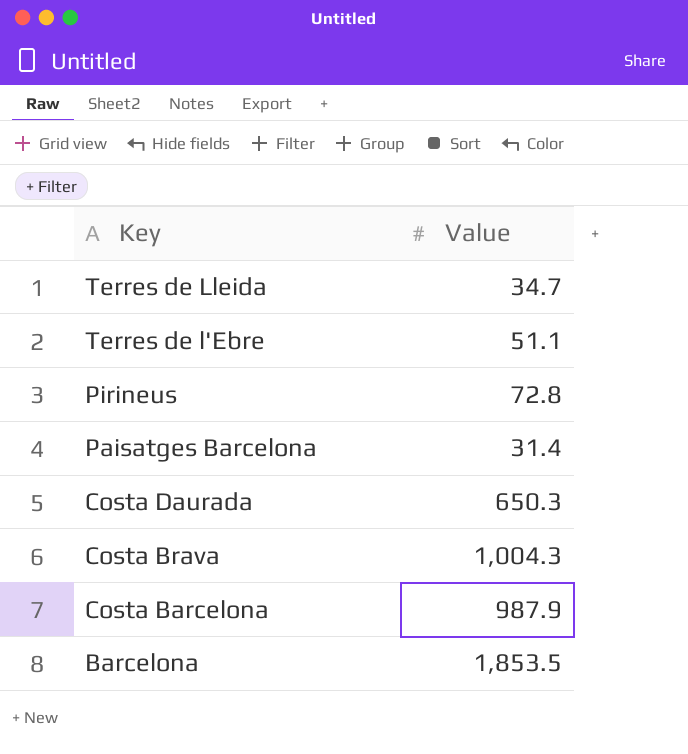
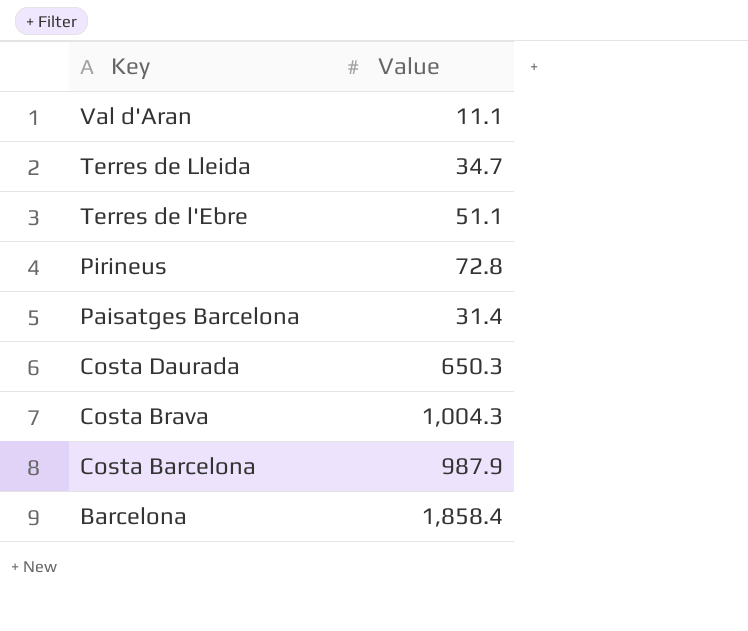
row Val d'Aran: none -> 11.1
Barcelona | Value: 1,853.5 -> 1,858.4

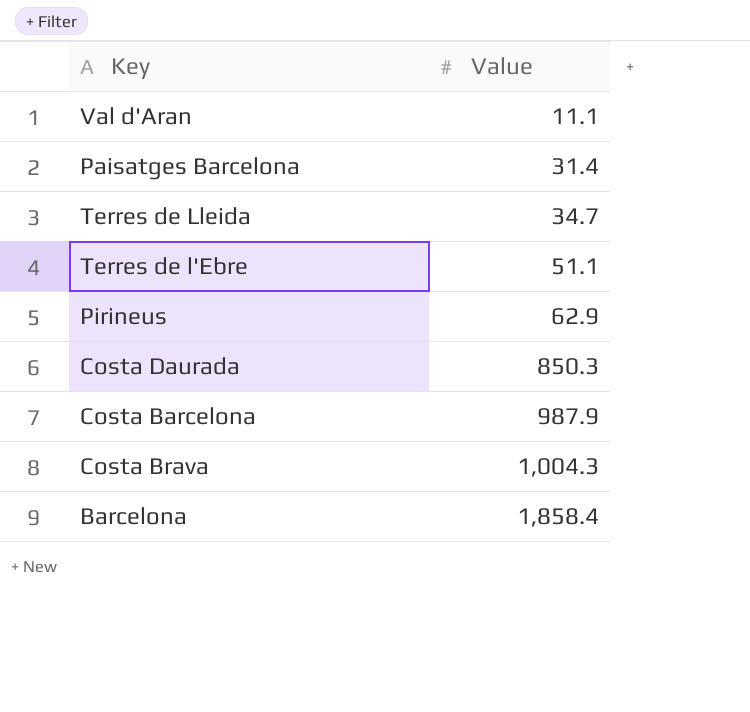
row order: Key descending -> Value ascending
Pirineus | Value: 72.8 -> 62.9
Costa Daurada | Value: 650.3 -> 850.3

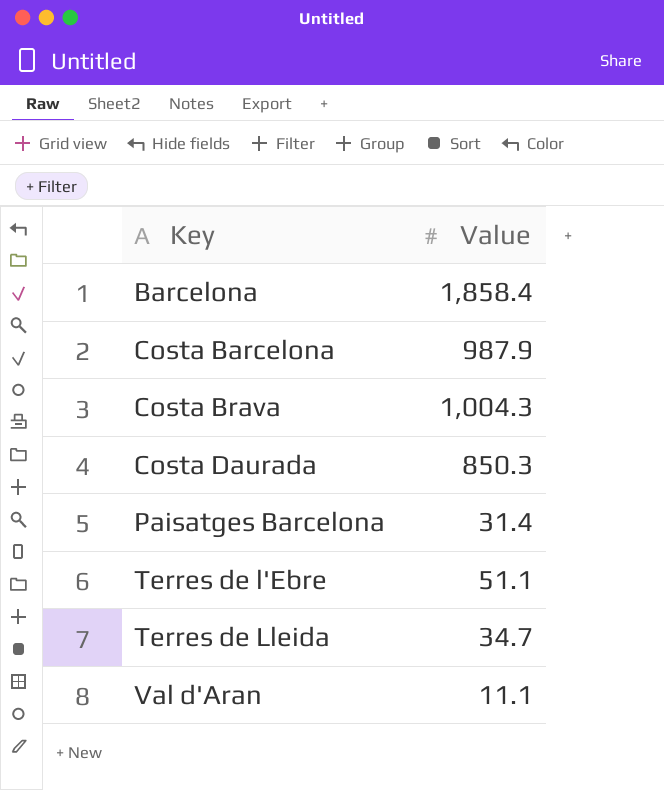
row order: Value ascending -> Key ascending
row Pirineus: 62.9 -> none

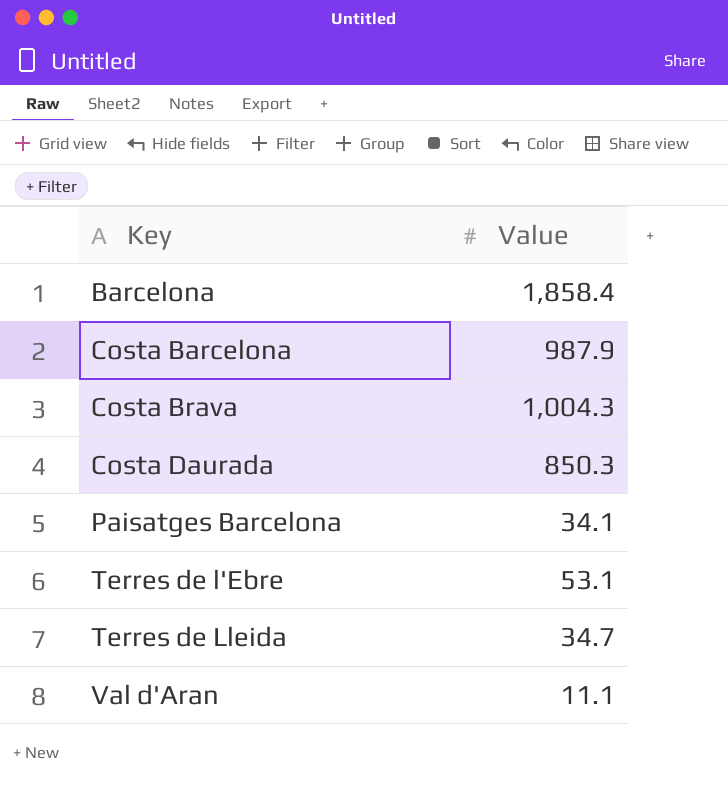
Paisatges Barcelona | Value: 31.4 -> 34.1
Terres de l'Ebre | Value: 51.1 -> 53.1

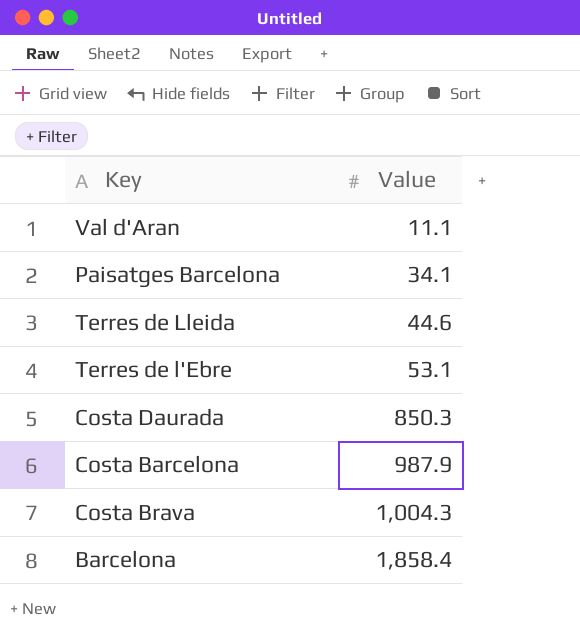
row order: Key ascending -> Value ascending
Terres de Lleida | Value: 34.7 -> 44.6

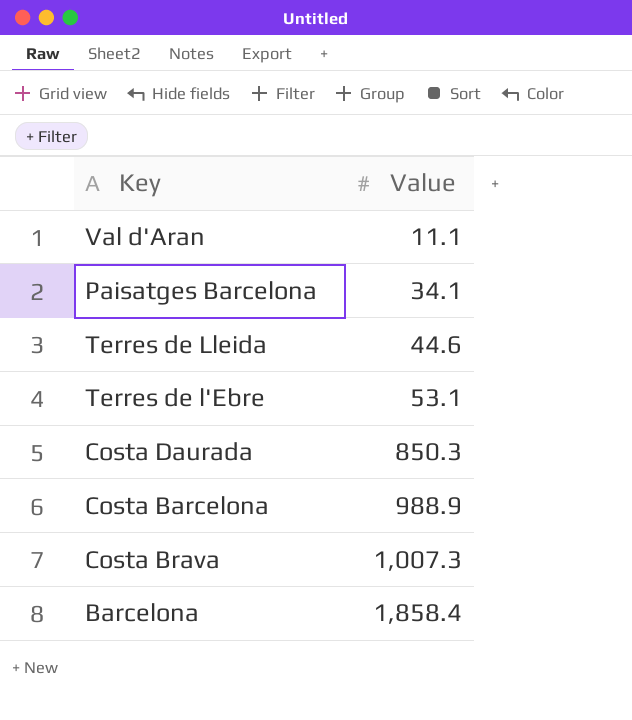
Costa Barcelona | Value: 987.9 -> 988.9
Costa Brava | Value: 1,004.3 -> 1,007.3

